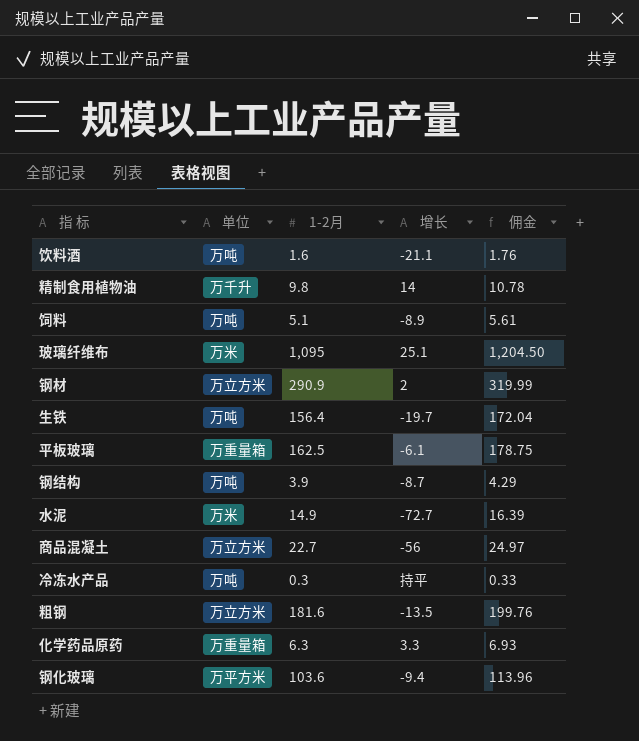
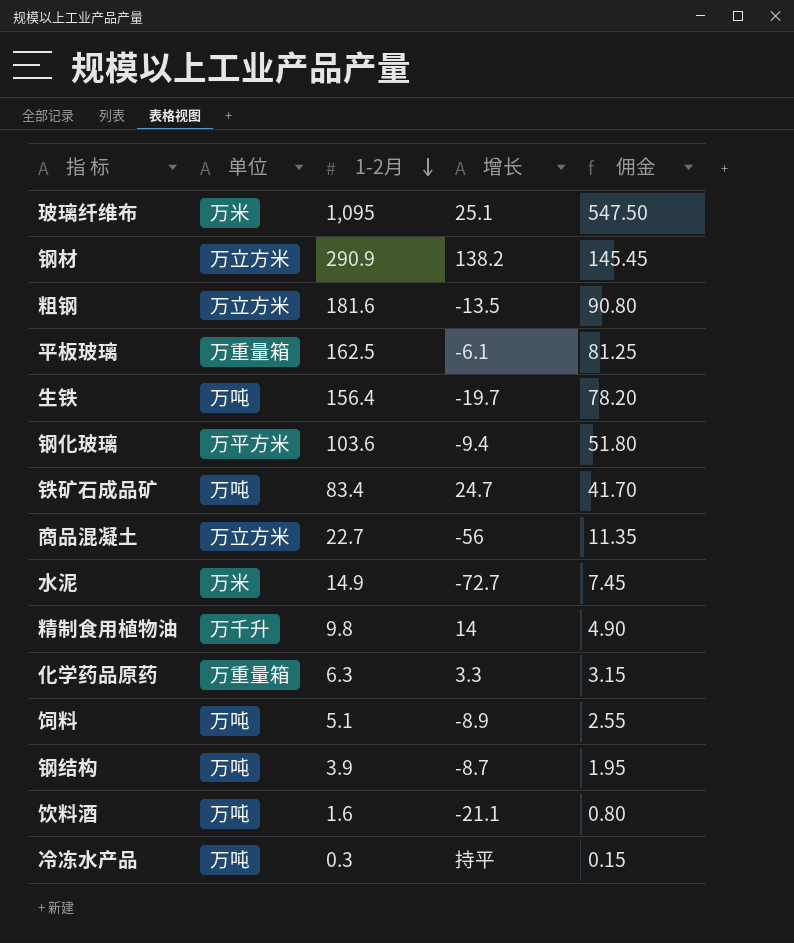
row order: none -> 1-2月 descending
column 佣金 | formula: [1-2月] * 1.1 -> [1-2月] * 0.5
钢材 | 增长: 2 -> 138.2
row 铁矿石成品矿: none -> 万吨 | 83.4 | 24.7 | 41.70

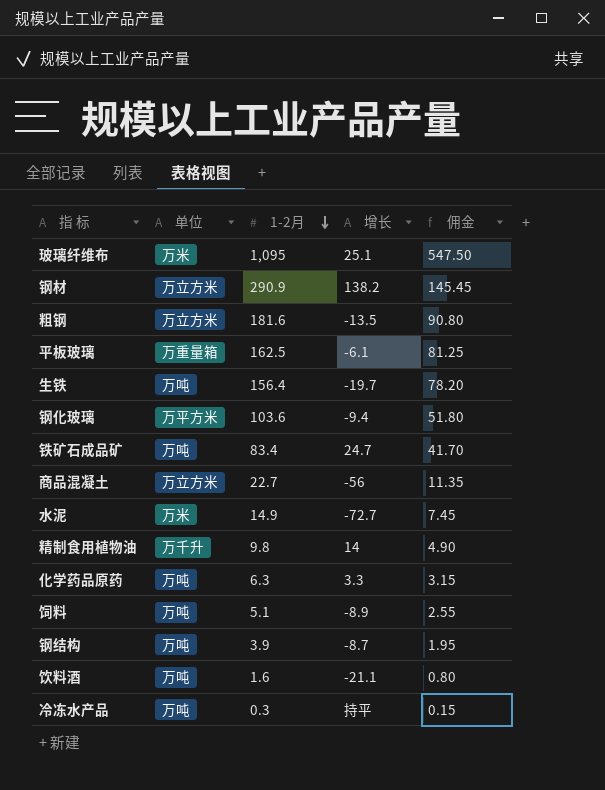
化学药品原药 | 单位: 万重量箱 -> 万吨

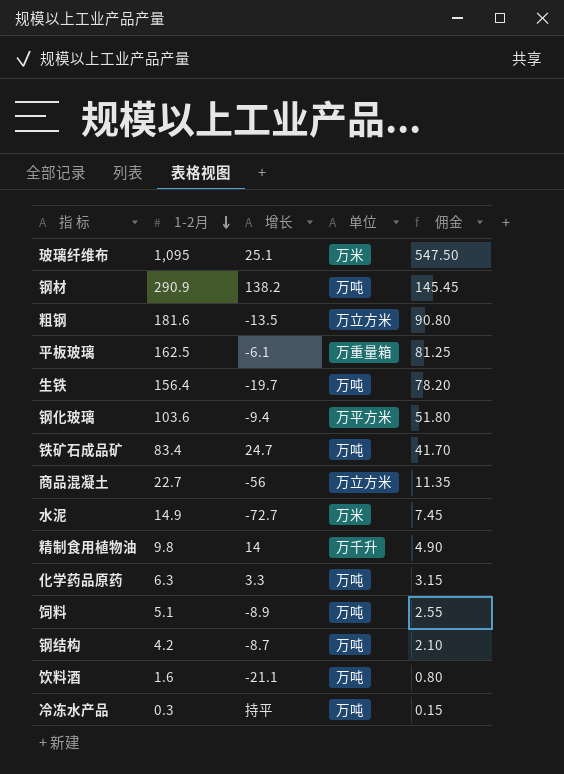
column 单位 | position: 2 -> 4
钢材 | 单位: 万立方米 -> 万吨
钢结构 | 1-2月: 3.9 -> 4.2
钢结构 | 佣金: 1.95 -> 2.10

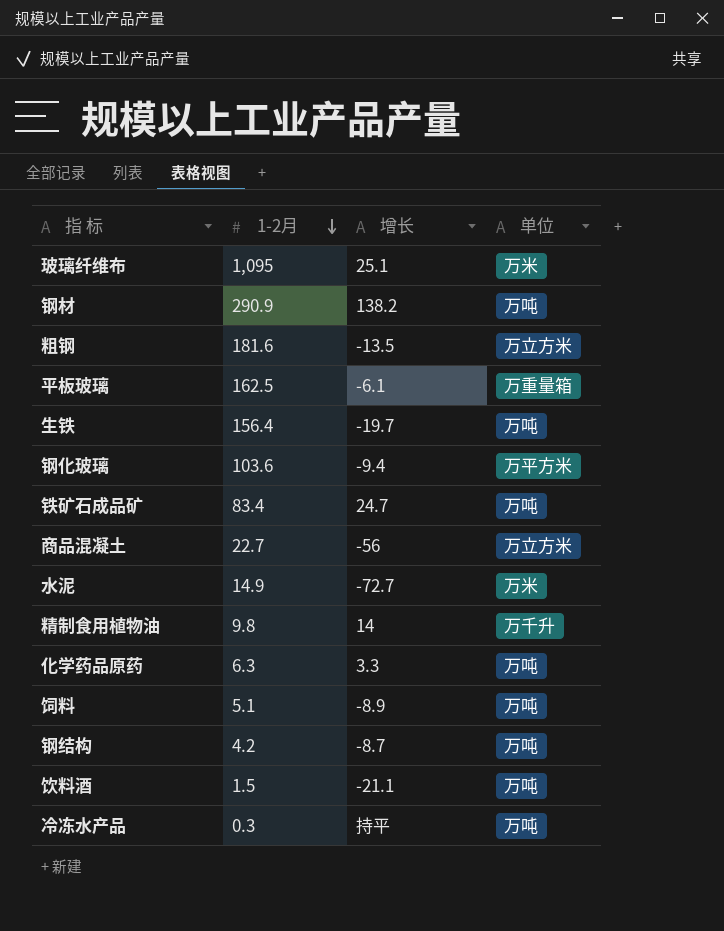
column 佣金 | formula: [1-2月] * 0.5 -> none
饮料酒 | 1-2月: 1.6 -> 1.5

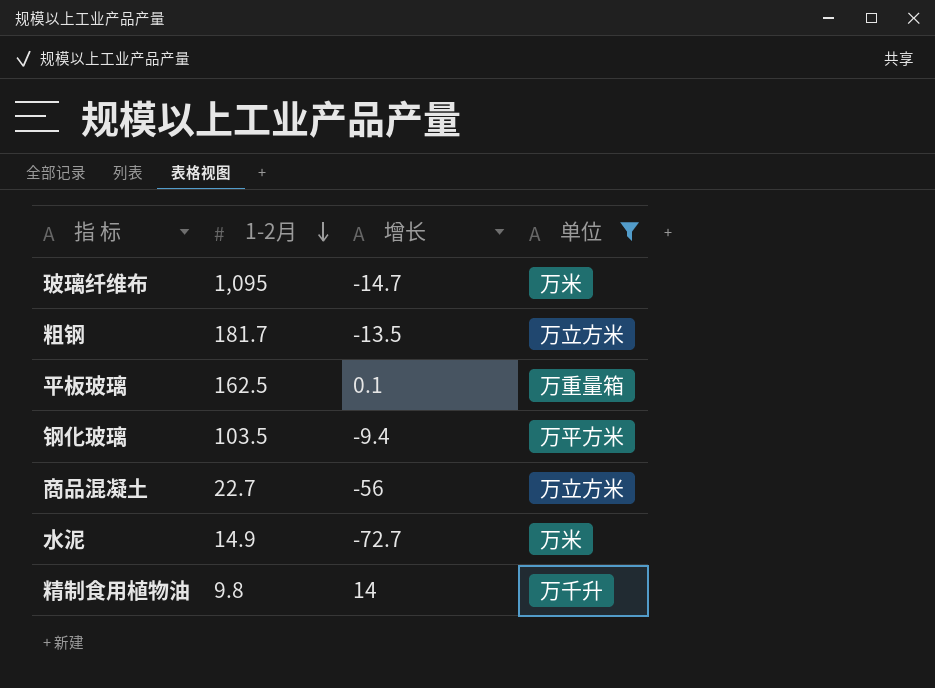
filter: none -> 单位 != 万吨
玻璃纤维布 | 增长: 25.1 -> -14.7
粗钢 | 1-2月: 181.6 -> 181.7
平板玻璃 | 增长: -6.1 -> 0.1
钢化玻璃 | 1-2月: 103.6 -> 103.5

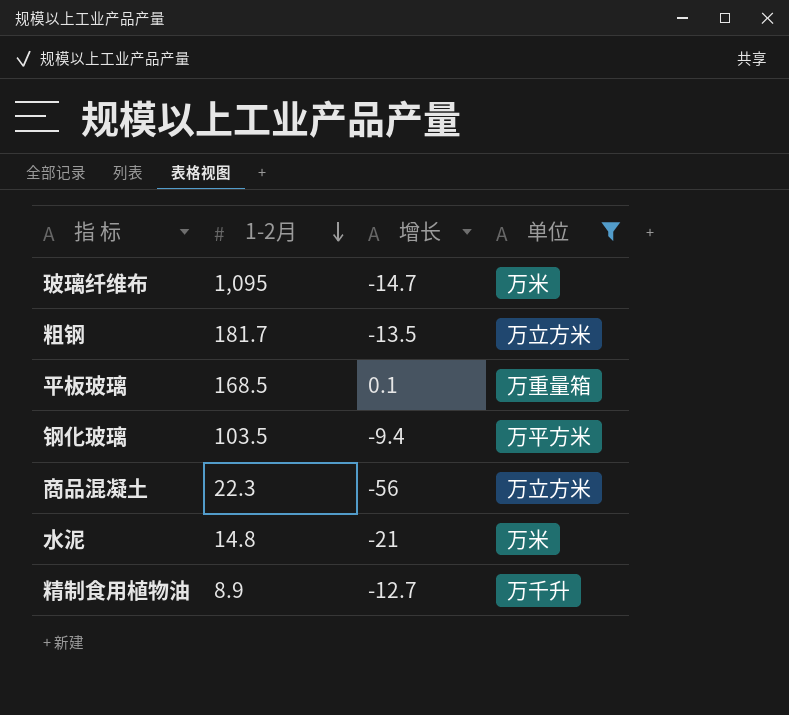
平板玻璃 | 1-2月: 162.5 -> 168.5
商品混凝土 | 1-2月: 22.7 -> 22.3
水泥 | 1-2月: 14.9 -> 14.8
水泥 | 增长: -72.7 -> -21
精制食用植物油 | 1-2月: 9.8 -> 8.9
精制食用植物油 | 增长: 14 -> -12.7

